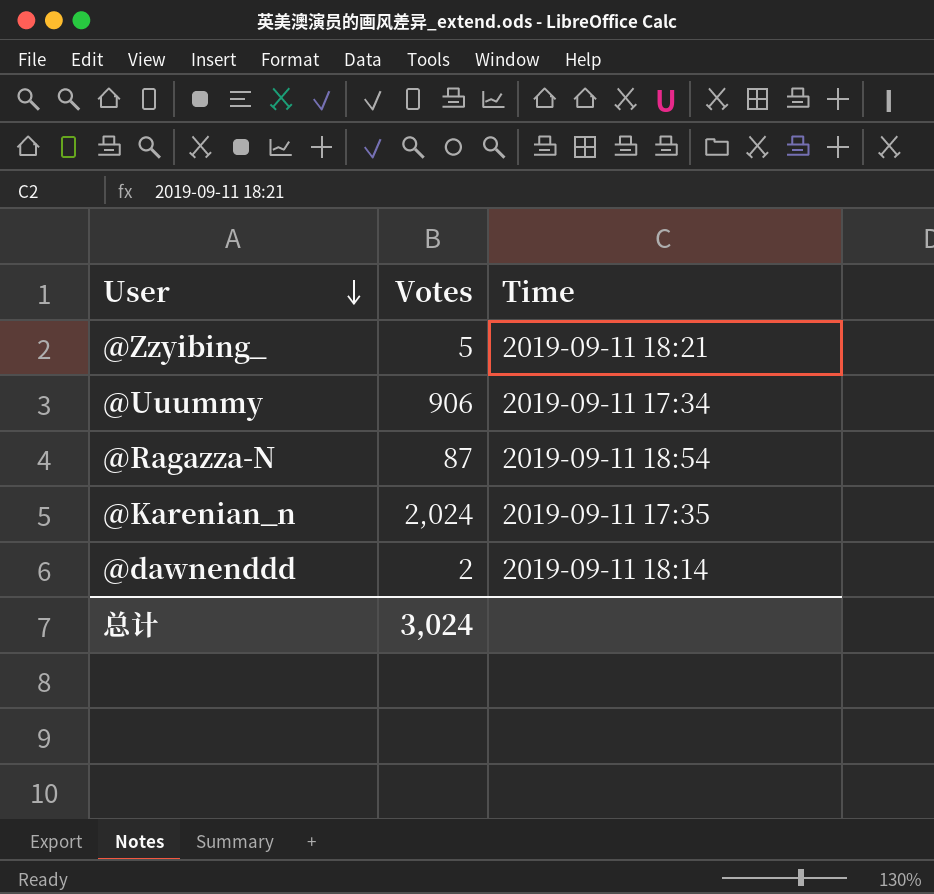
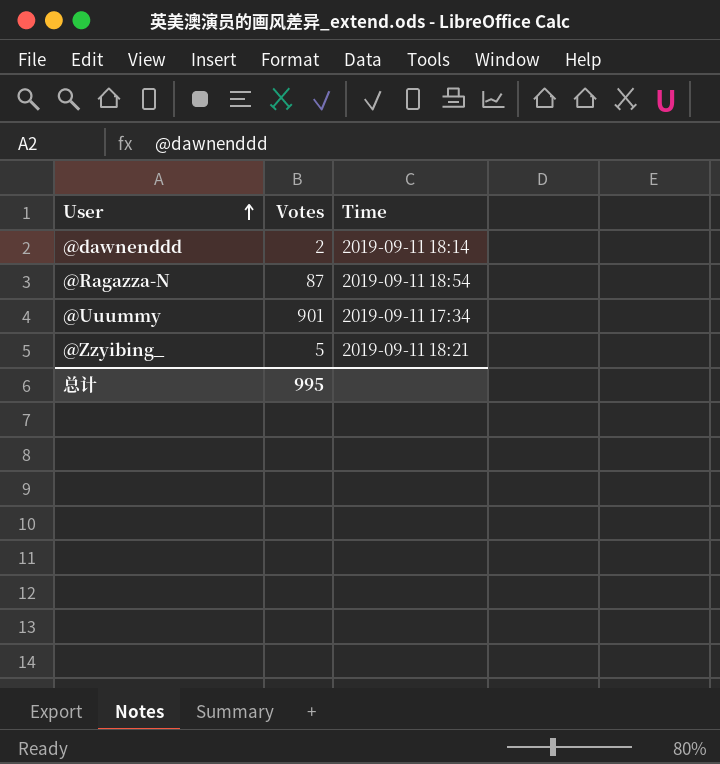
row order: User descending -> User ascending
row @Karenian_n: 2,024 | 2019-09-11 17:35 -> none
@Uuummy | Votes: 906 -> 901
总计 | Votes: 3,024 -> 995

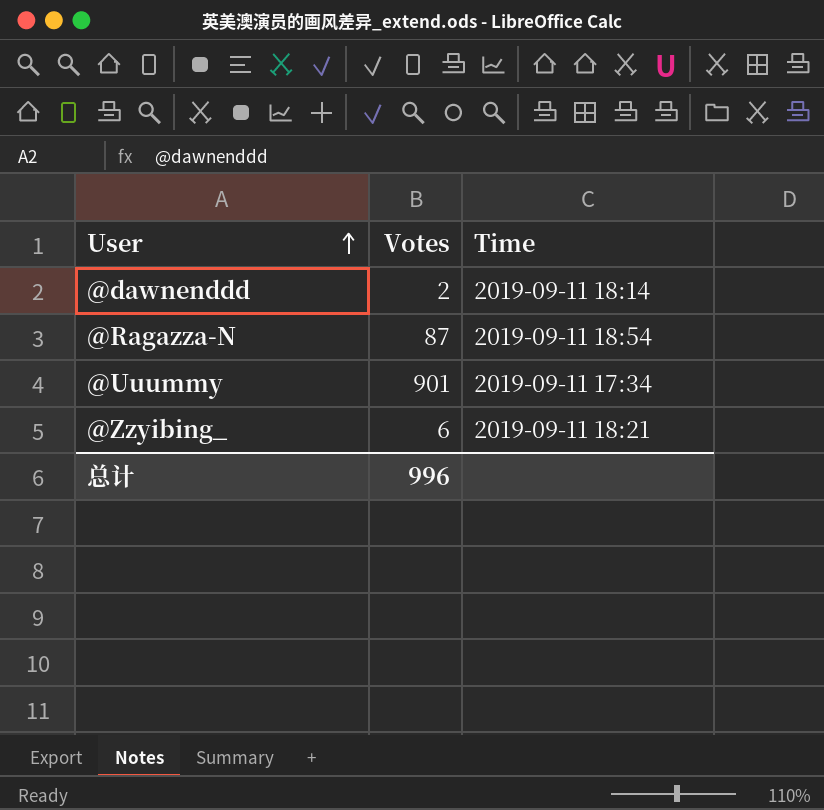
@Zzyibing_ | Votes: 5 -> 6
总计 | Votes: 995 -> 996

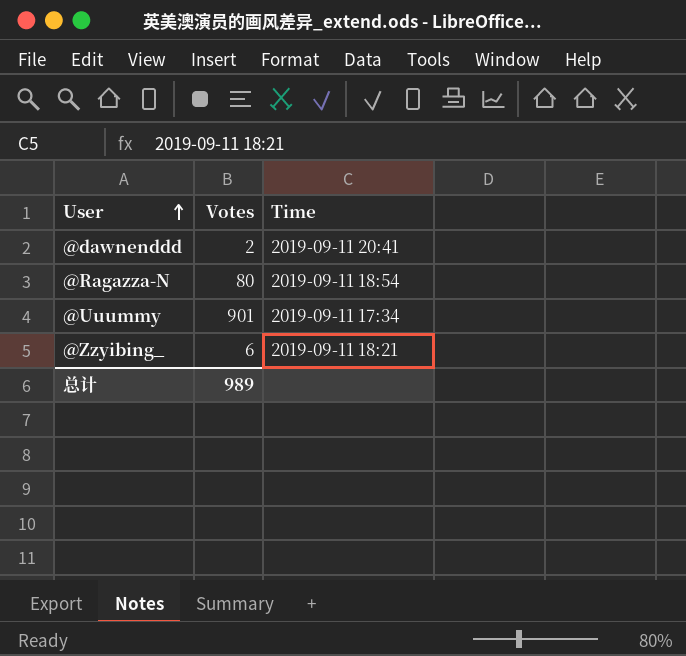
@dawnenddd | Time: 2019-09-11 18:14 -> 2019-09-11 20:41
@Ragazza-N | Votes: 87 -> 80
总计 | Votes: 996 -> 989

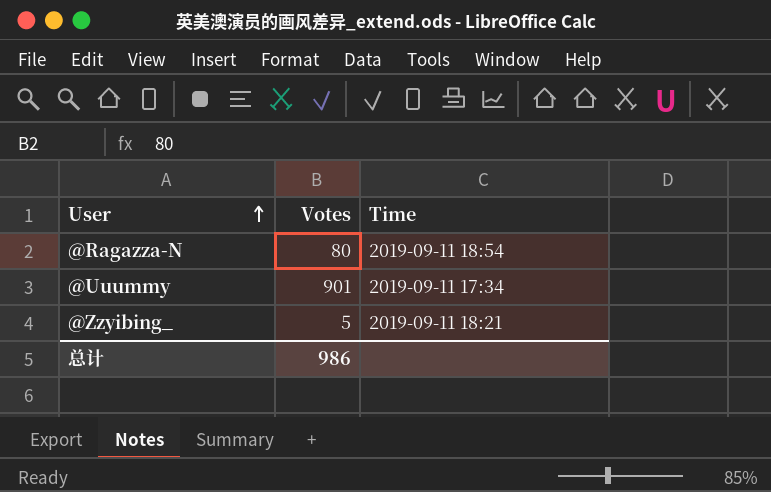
row @dawnenddd: 2 | 2019-09-11 20:41 -> none
@Zzyibing_ | Votes: 6 -> 5
总计 | Votes: 989 -> 986

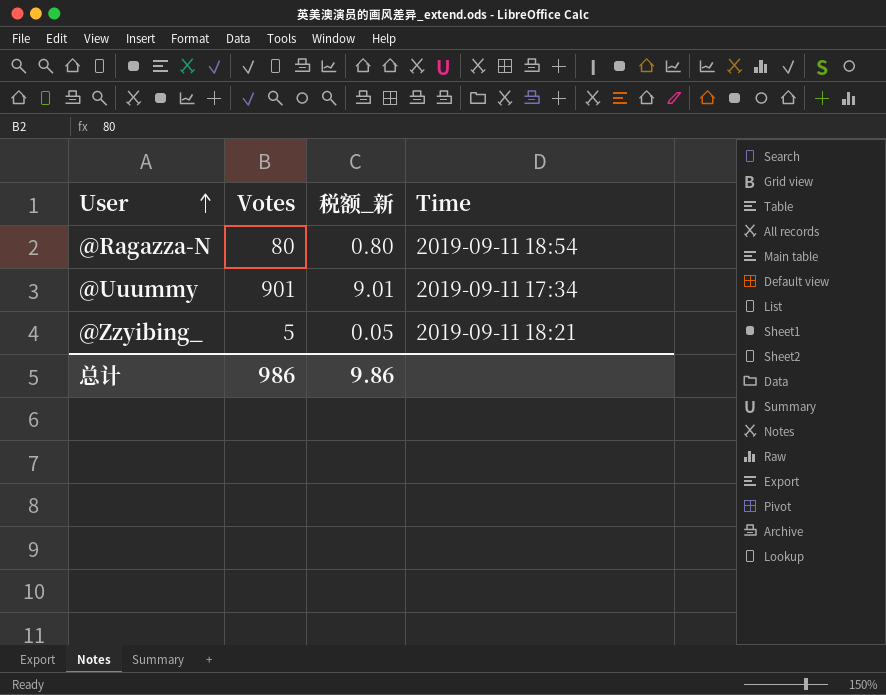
column 税额_新 | formula: none -> [Votes] * 0.01

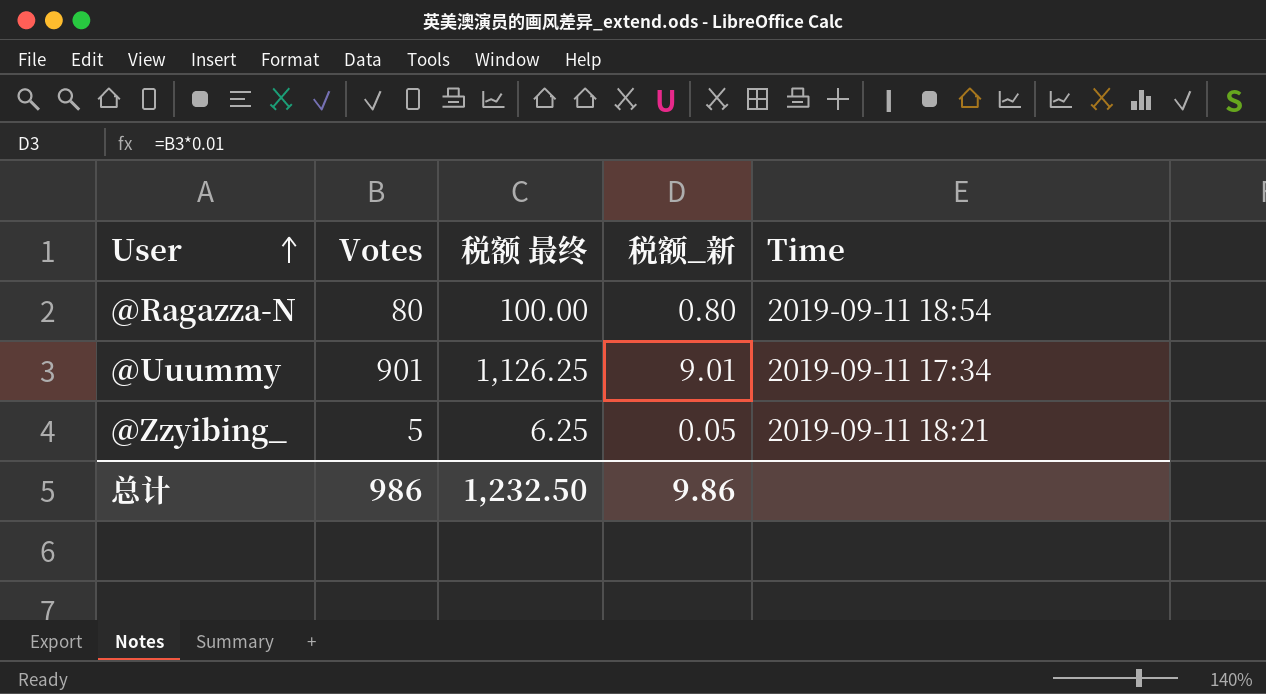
column 税额 最终 | formula: none -> [Votes] * 1.25

